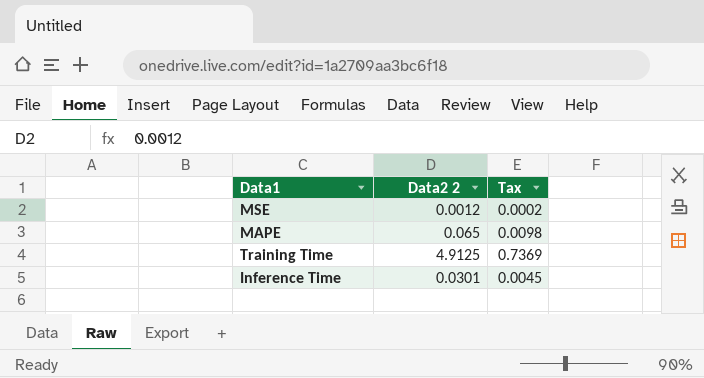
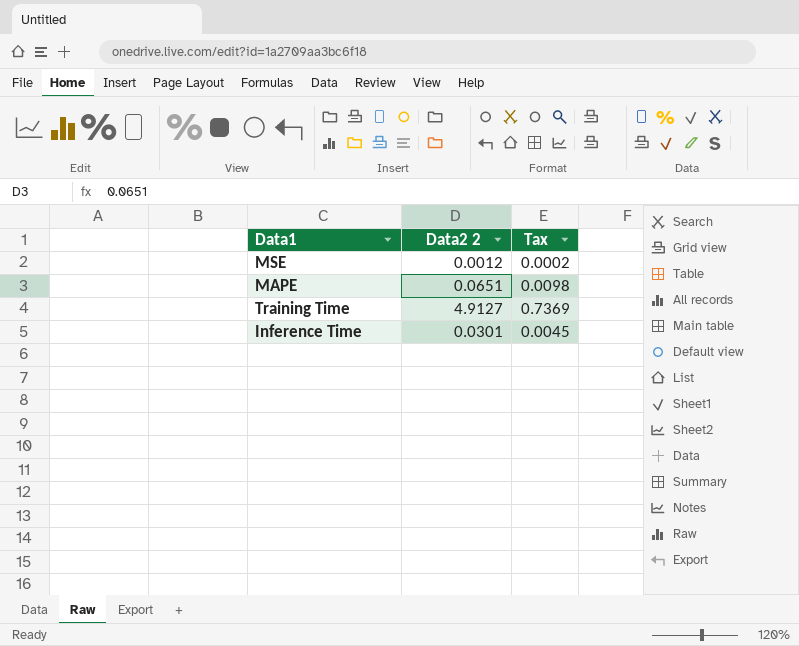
MAPE | Data2 2: 0.065 -> 0.0651
Training Time | Data2 2: 4.9125 -> 4.9127

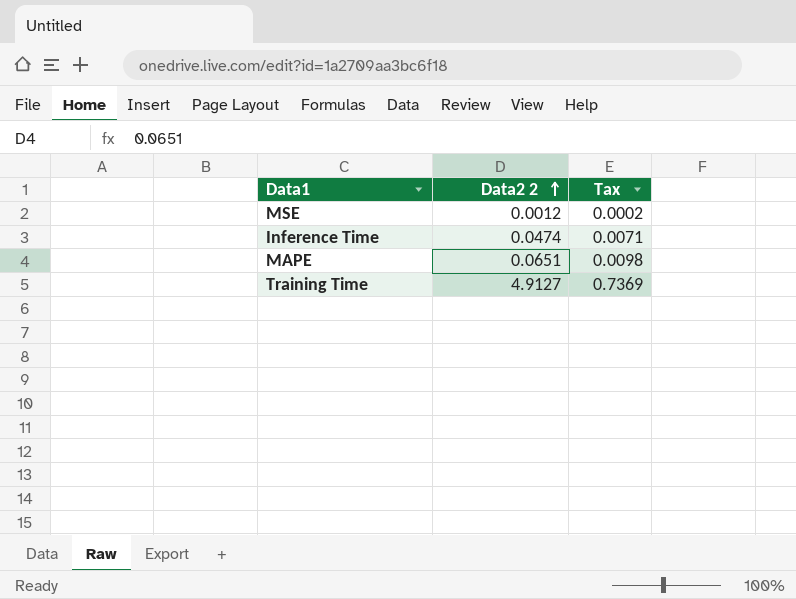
row order: none -> Data2 2 ascending
Inference Time | Data2 2: 0.0301 -> 0.0474
Inference Time | Tax: 0.0045 -> 0.0071

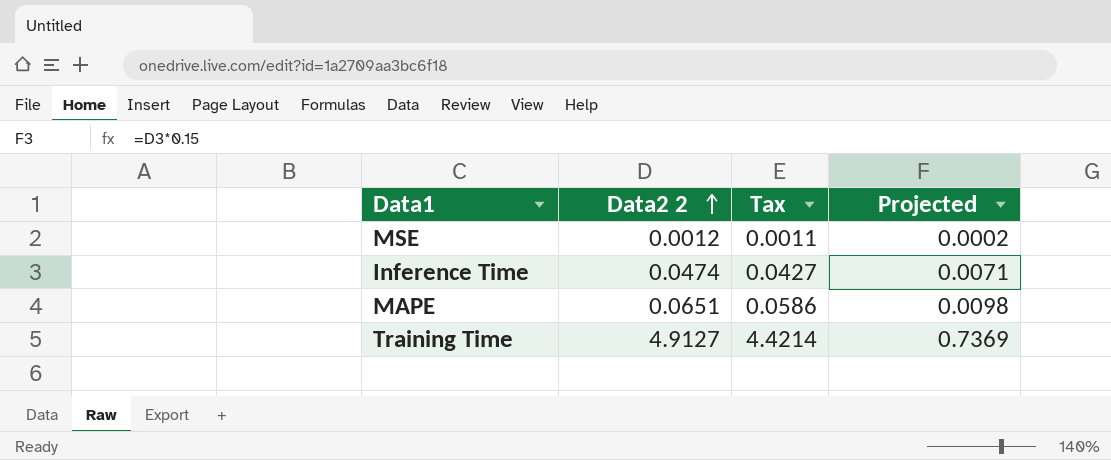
column Tax | formula: [Data2 2] * 0.15 -> [Data2 2] * 0.9
column Projected | formula: none -> [Data2 2] * 0.15

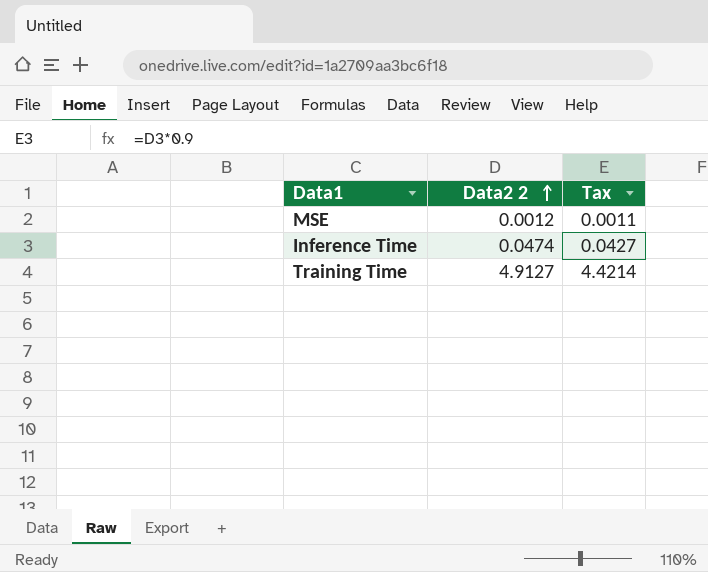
column Projected | formula: [Data2 2] * 0.15 -> none
row MAPE: 0.0651 | 0.0586 | 0.0098 -> none

